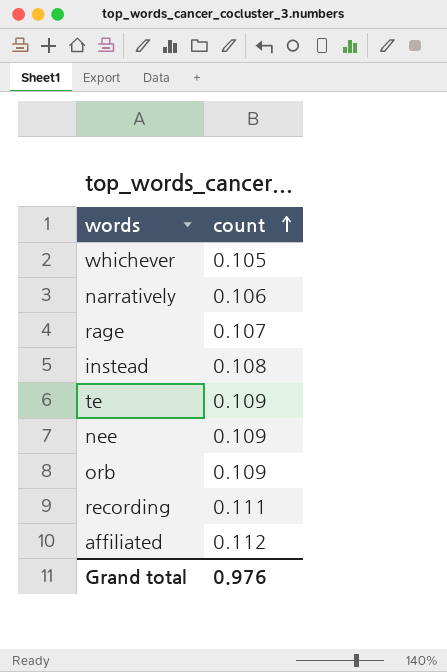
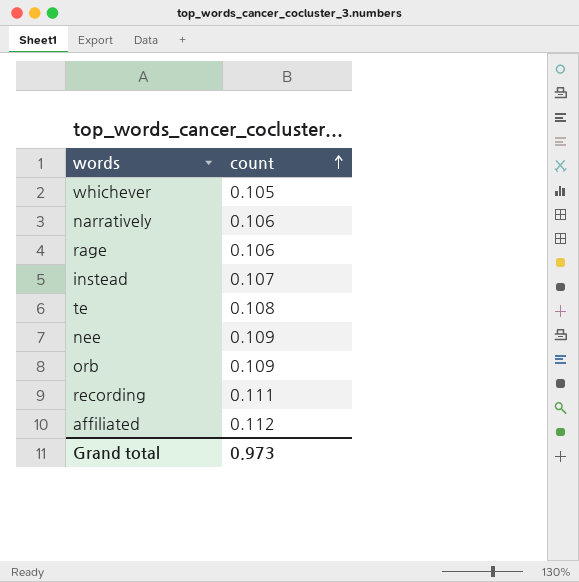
rage | count: 0.107 -> 0.106
instead | count: 0.108 -> 0.107
te | count: 0.109 -> 0.108
Grand total | count: 0.976 -> 0.973

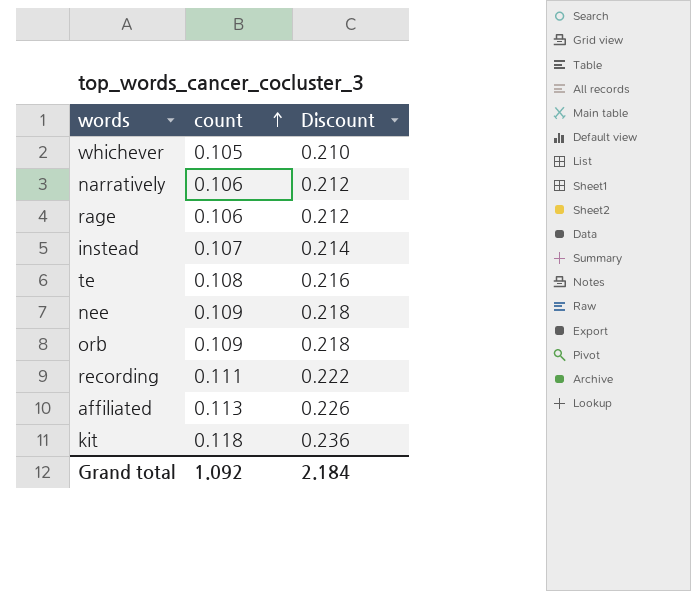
column Discount | formula: none -> [count] * 2
affiliated | count: 0.112 -> 0.113
row kit: none -> 0.118 | 0.236
Grand total | count: 0.973 -> 1.092

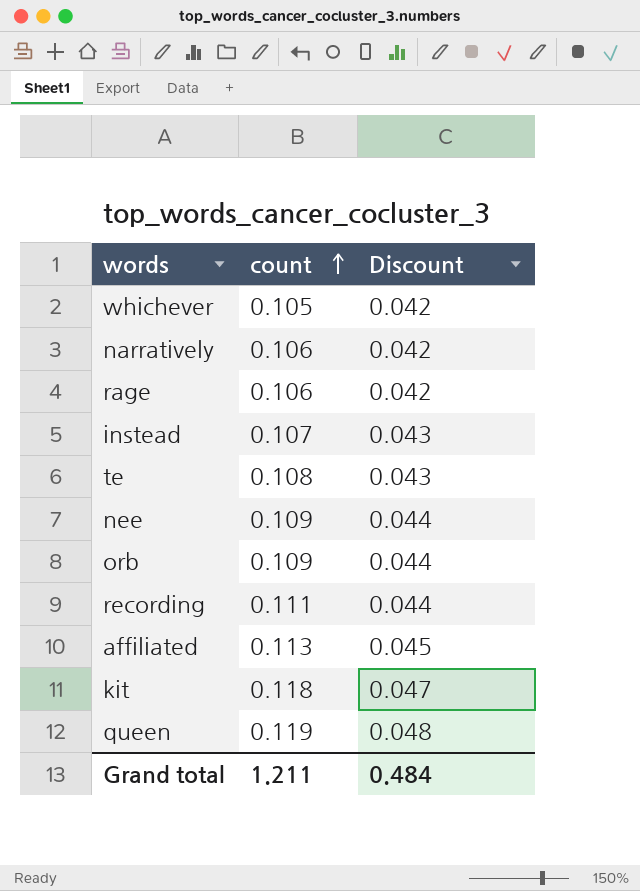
column Discount | formula: [count] * 2 -> [count] * 0.4
row queen: none -> 0.119 | 0.048
Grand total | count: 1.092 -> 1.211
Grand total | Discount: 2.184 -> 0.484

